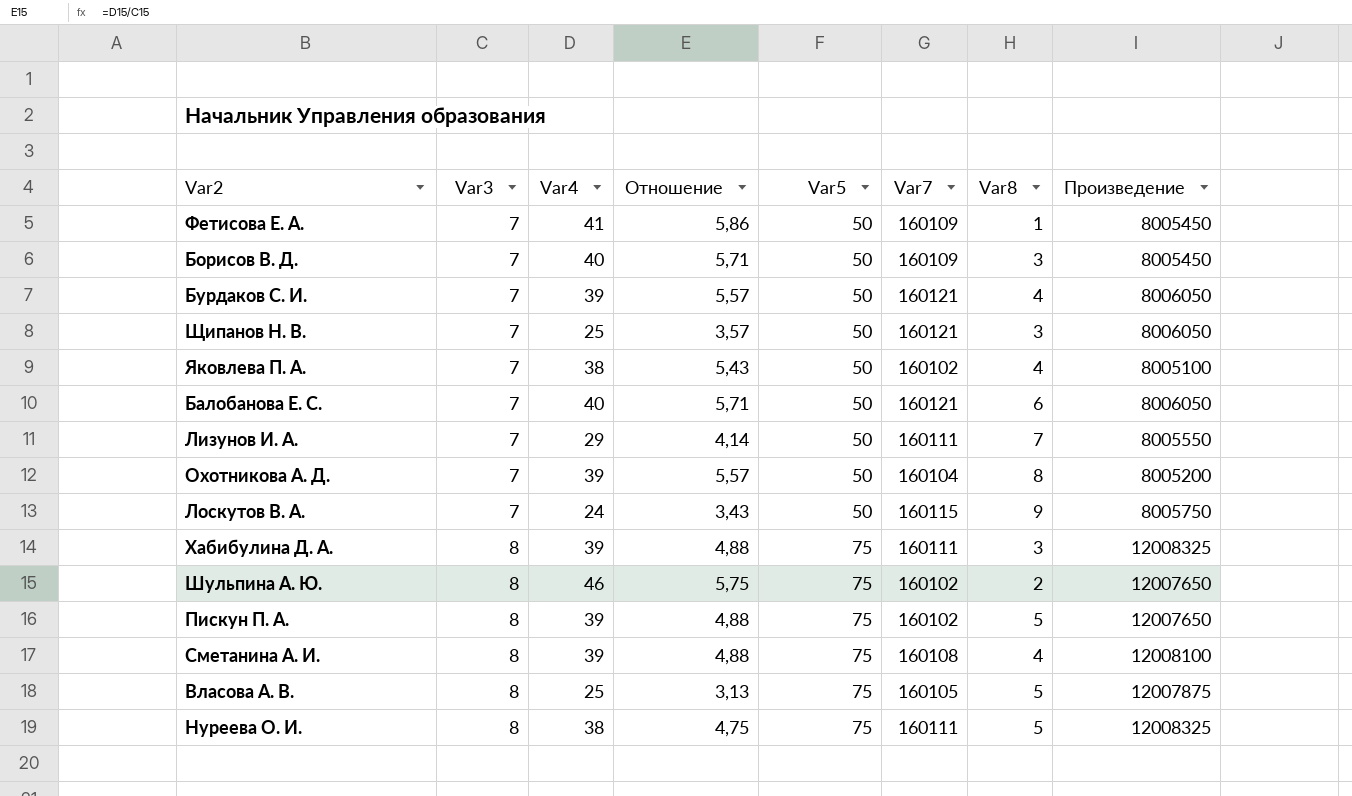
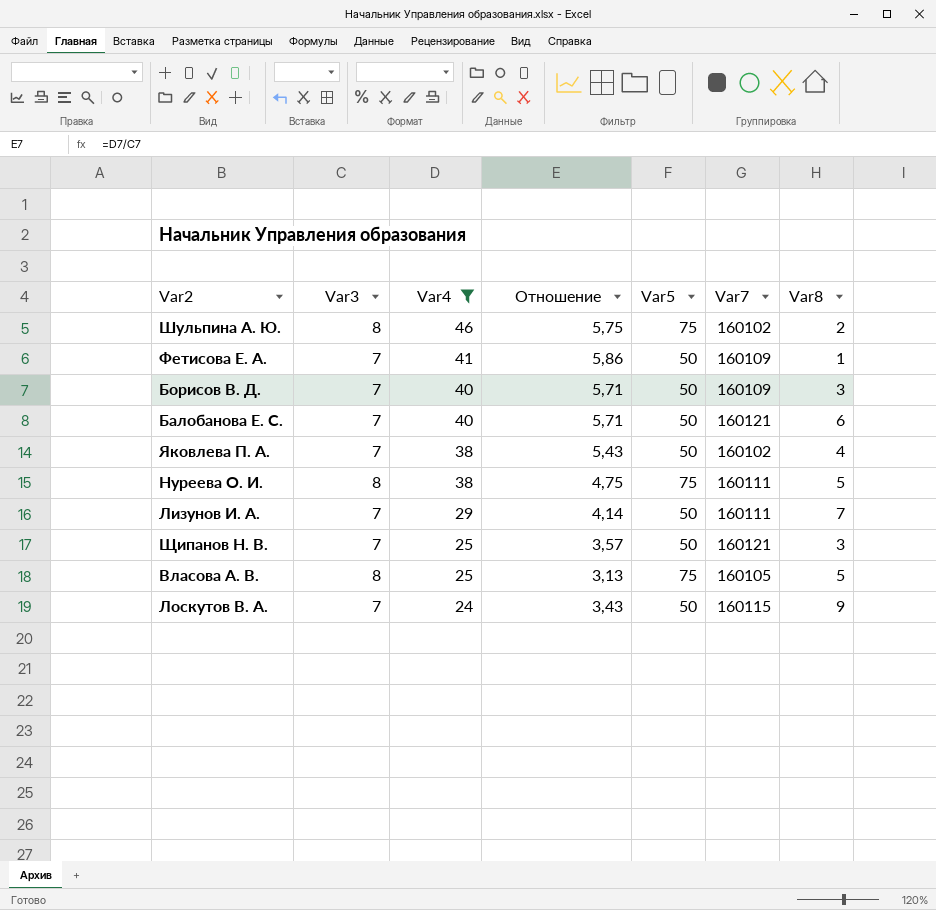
filter: none -> Var4 != 39
row order: Var3 ascending -> Var4 descending
column Произведение | formula: [Var5] * [Var7] -> none

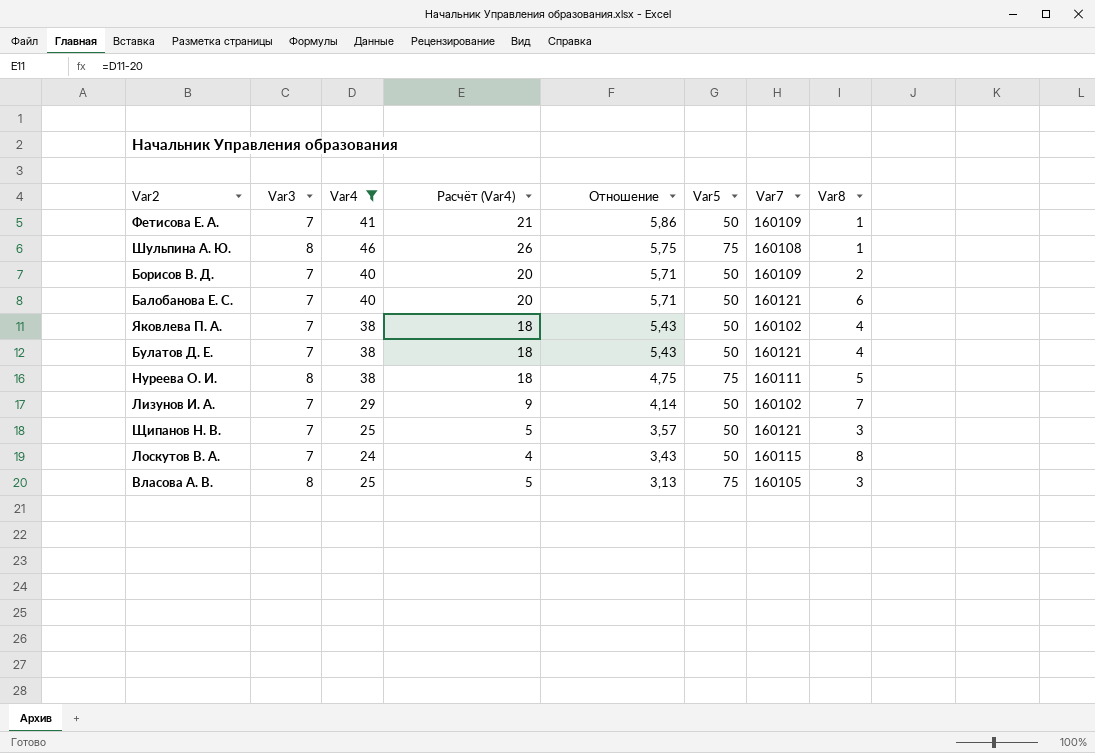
row order: Var4 descending -> Отношение descending
column Расчёт (Var4) | formula: none -> [Var4] - 20
Шульпина А. Ю. | Var7: 160102 -> 160108
Шульпина А. Ю. | Var8: 2 -> 1
Борисов В. Д. | Var8: 3 -> 2
row Булатов Д. Е.: none -> 7 | 38 | 18 | 5,43 | 50 | 160121 | 4
Лизунов И. А. | Var7: 160111 -> 160102
Лоскутов В. А. | Var8: 9 -> 8
Власова А. В. | Var8: 5 -> 3

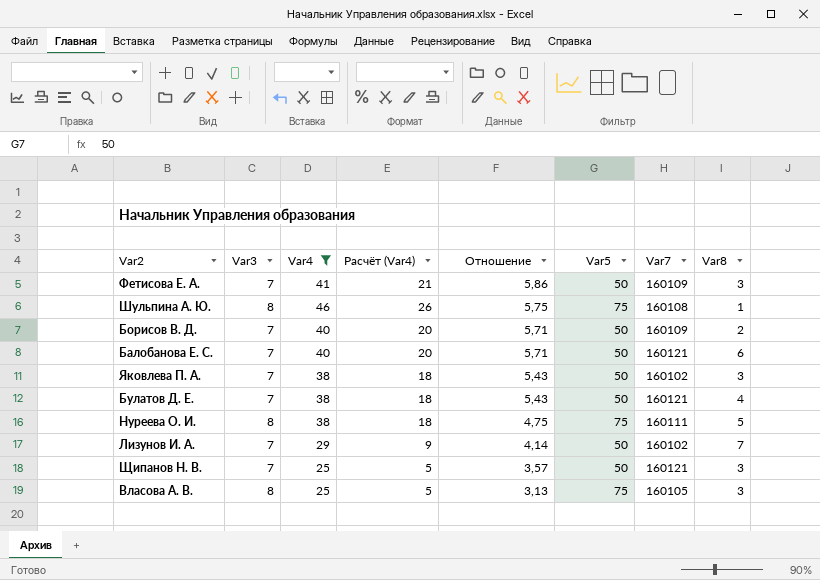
row Лоскутов В. А.: 7 | 24 | 4 | 3,43 | 50 | 160115 | 8 -> none
Фетисова Е. А. | Var8: 1 -> 3
Яковлева П. А. | Var8: 4 -> 3

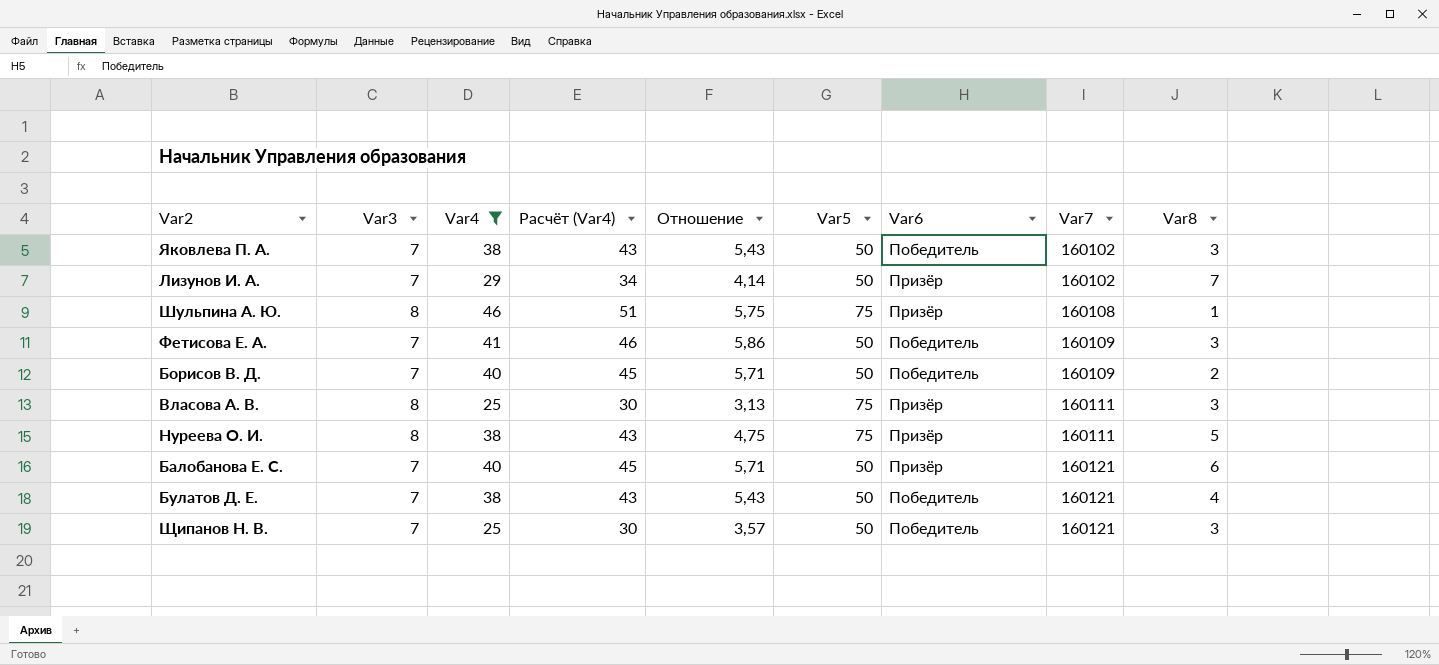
row order: Отношение descending -> Var7 ascending
column Расчёт (Var4) | formula: [Var4] - 20 -> [Var4] + 5
column Var6 | position: none -> 7
Власова А. В. | Var7: 160105 -> 160111

